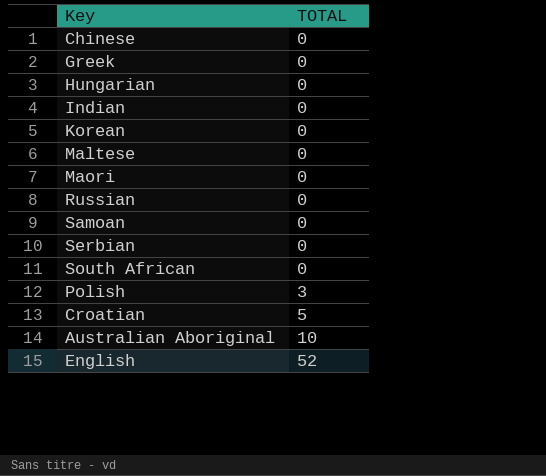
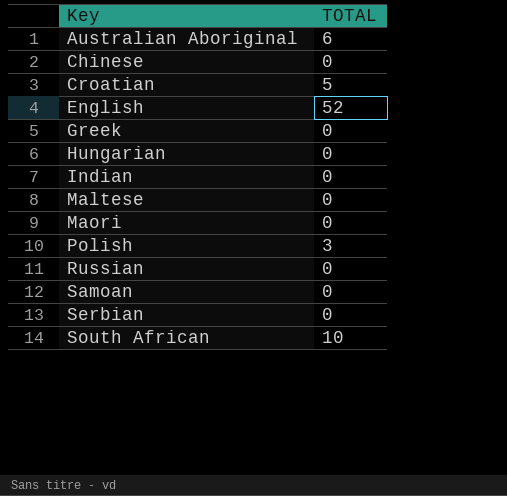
row order: TOTAL ascending -> Key ascending
row Korean: 0 -> none
Australian Aboriginal | TOTAL: 10 -> 6
South African | TOTAL: 0 -> 10

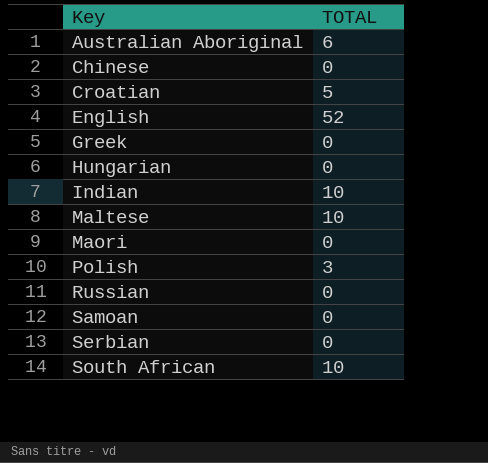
Indian | TOTAL: 0 -> 10
Maltese | TOTAL: 0 -> 10

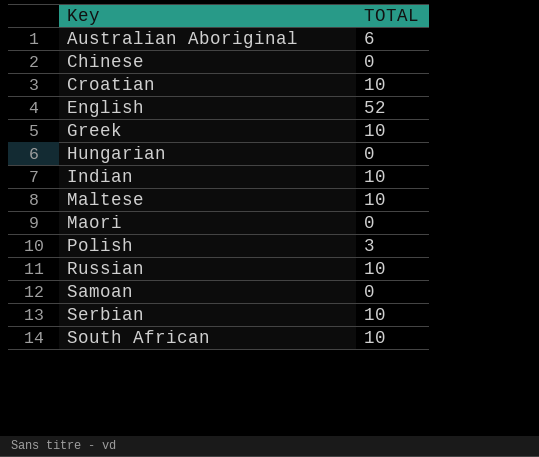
Croatian | TOTAL: 5 -> 10
Greek | TOTAL: 0 -> 10
Russian | TOTAL: 0 -> 10
Serbian | TOTAL: 0 -> 10

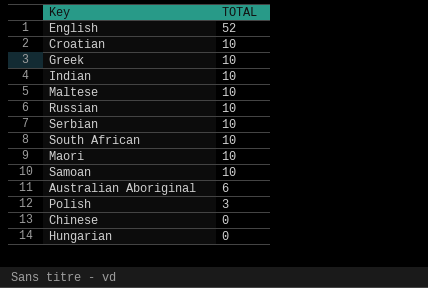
row order: Key ascending -> TOTAL descending
Maori | TOTAL: 0 -> 10
Samoan | TOTAL: 0 -> 10

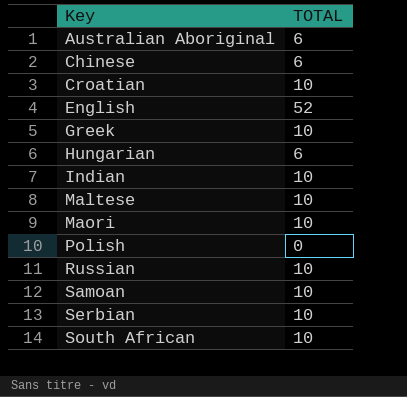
row order: TOTAL descending -> Key ascending
Chinese | TOTAL: 0 -> 6
Hungarian | TOTAL: 0 -> 6
Polish | TOTAL: 3 -> 0

